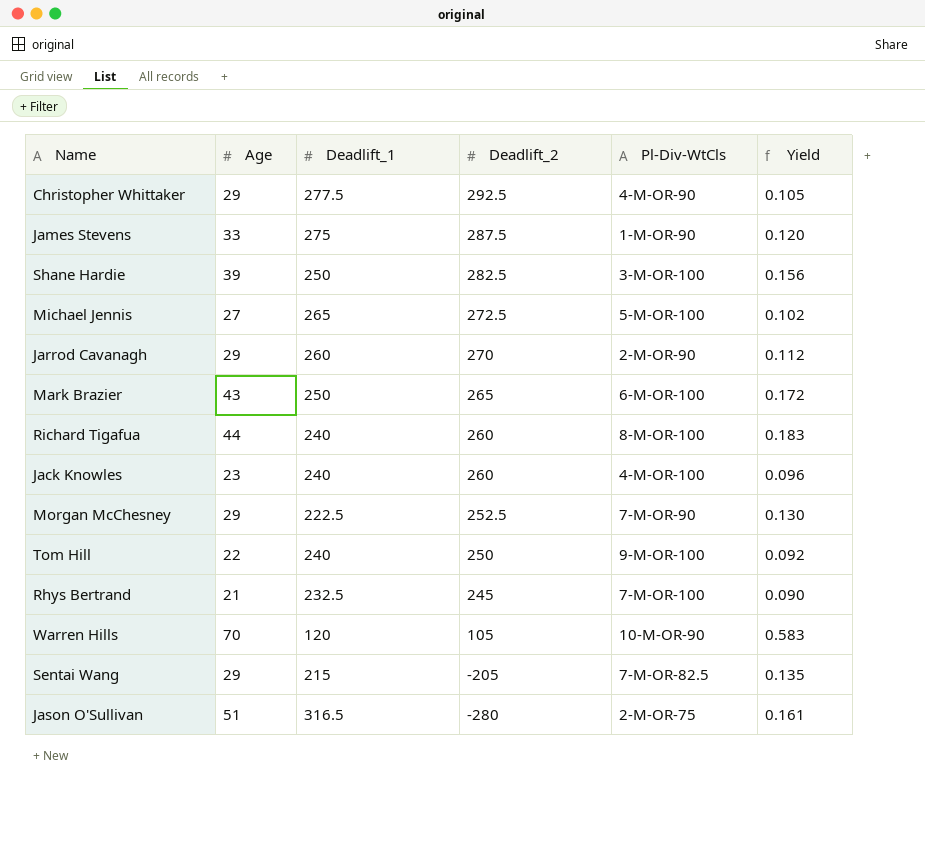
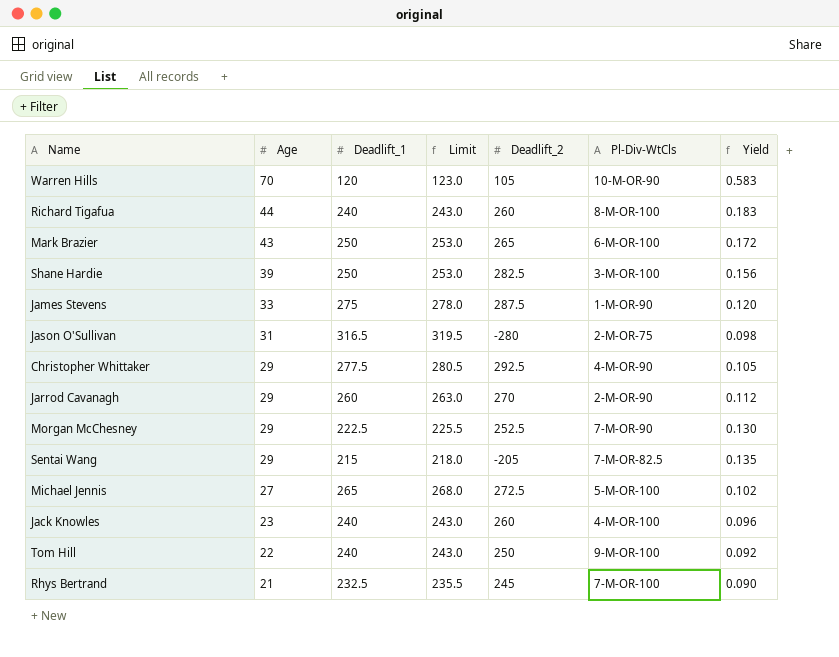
row order: Deadlift_2 descending -> Age descending
column Limit | formula: none -> [Deadlift_1] + 3
Jason O'Sullivan | Age: 51 -> 31
Jason O'Sullivan | Yield: 0.161 -> 0.098

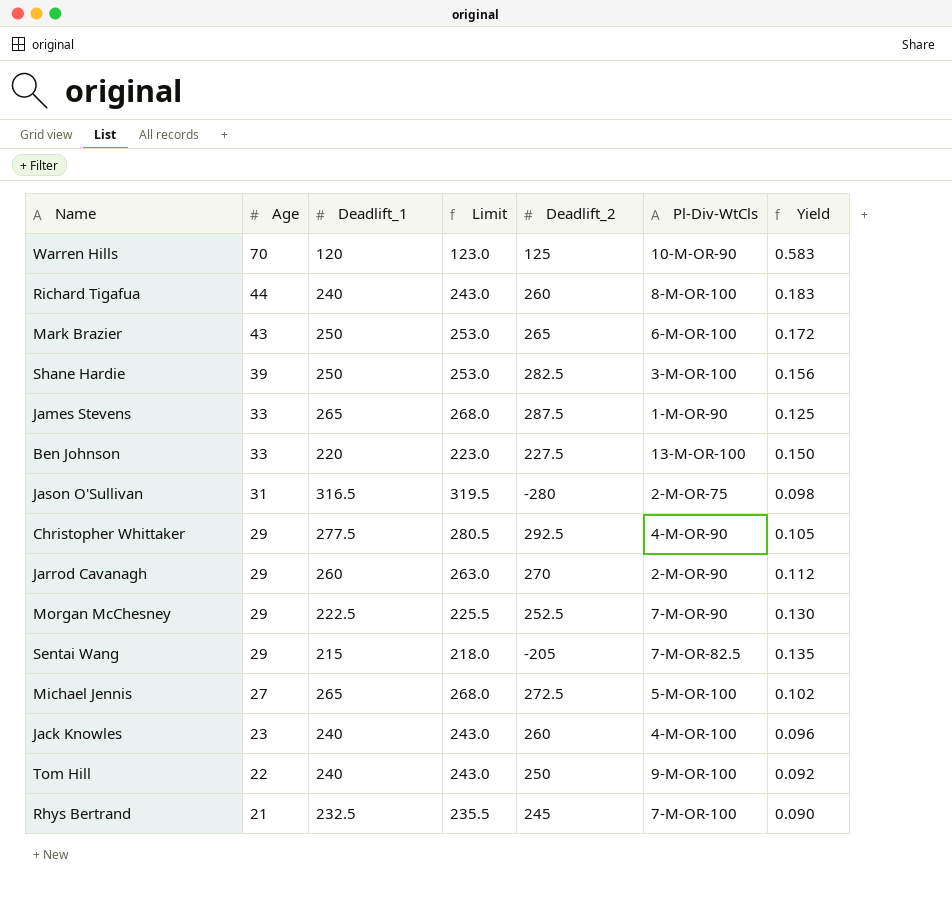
Warren Hills | Deadlift_2: 105 -> 125
James Stevens | Deadlift_1: 275 -> 265
James Stevens | Limit: 278.0 -> 268.0
James Stevens | Yield: 0.120 -> 0.125
row Ben Johnson: none -> 33 | 220 | 223.0 | 227.5 | 13-M-OR-100 | 0.150

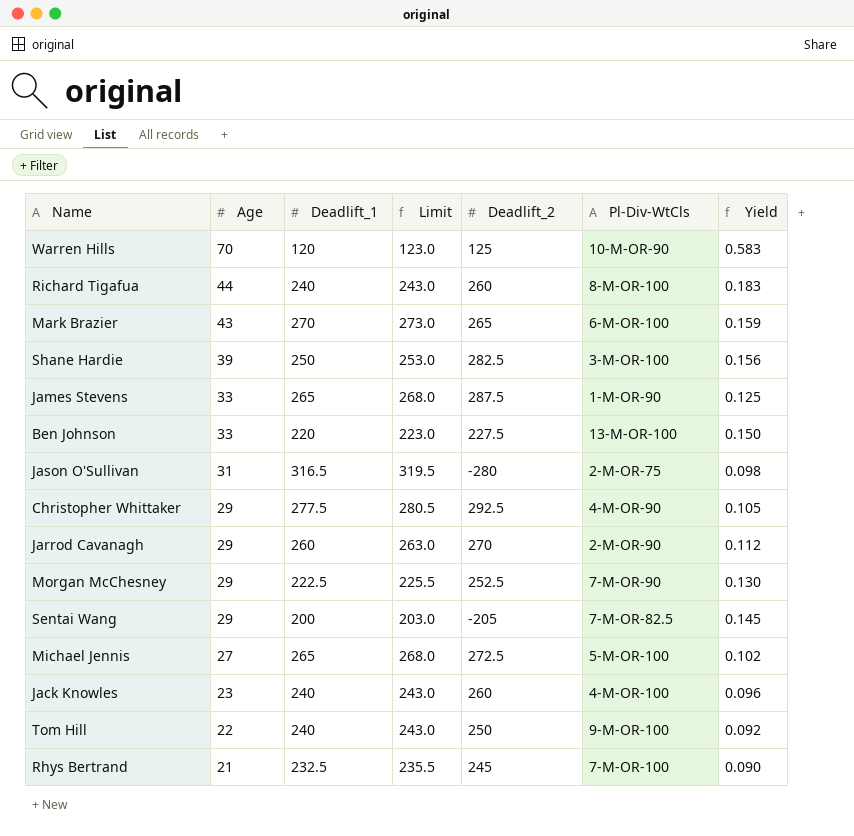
Mark Brazier | Deadlift_1: 250 -> 270
Mark Brazier | Limit: 253.0 -> 273.0
Mark Brazier | Yield: 0.172 -> 0.159
Sentai Wang | Deadlift_1: 215 -> 200
Sentai Wang | Limit: 218.0 -> 203.0
Sentai Wang | Yield: 0.135 -> 0.145

